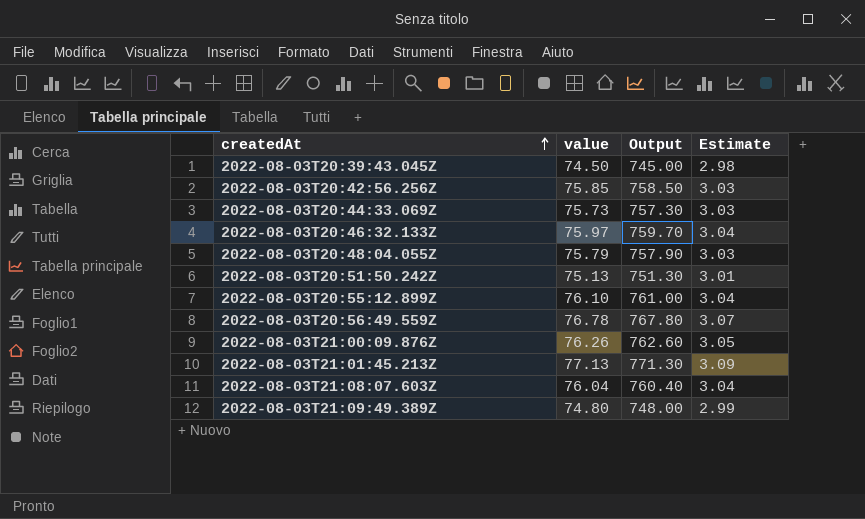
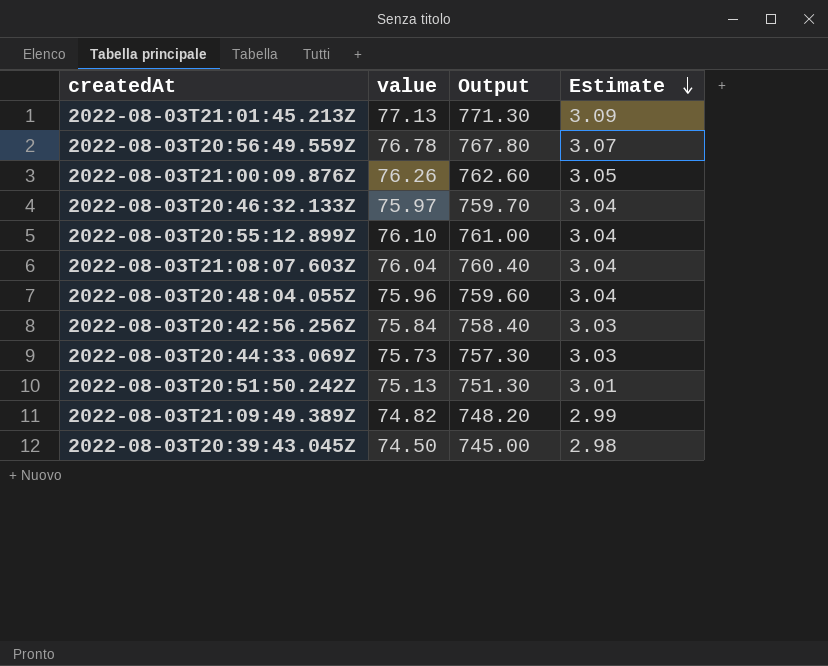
row order: createdAt ascending -> Estimate descending
2022-08-03T20:48:04.055Z | value: 75.79 -> 75.96
2022-08-03T20:48:04.055Z | Output: 757.90 -> 759.60
2022-08-03T20:48:04.055Z | Estimate: 3.03 -> 3.04
2022-08-03T20:42:56.256Z | value: 75.85 -> 75.84
2022-08-03T20:42:56.256Z | Output: 758.50 -> 758.40
2022-08-03T21:09:49.389Z | value: 74.80 -> 74.82
2022-08-03T21:09:49.389Z | Output: 748.00 -> 748.20

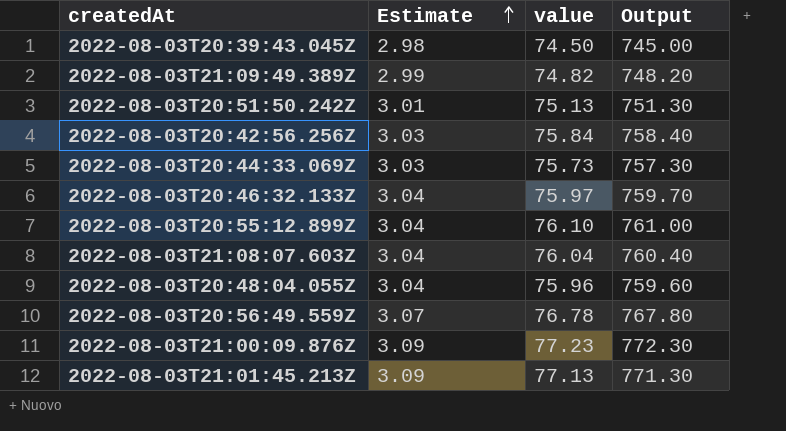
row order: Estimate descending -> Estimate ascending
column Estimate | position: 4 -> 2
2022-08-03T21:00:09.876Z | Estimate: 3.05 -> 3.09
2022-08-03T21:00:09.876Z | value: 76.26 -> 77.23
2022-08-03T21:00:09.876Z | Output: 762.60 -> 772.30

